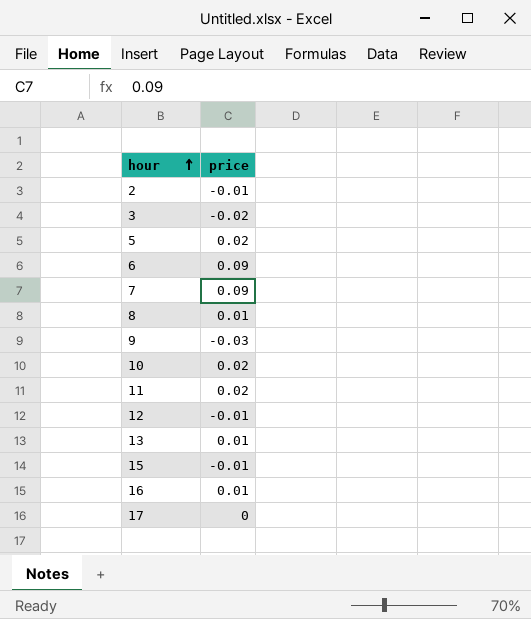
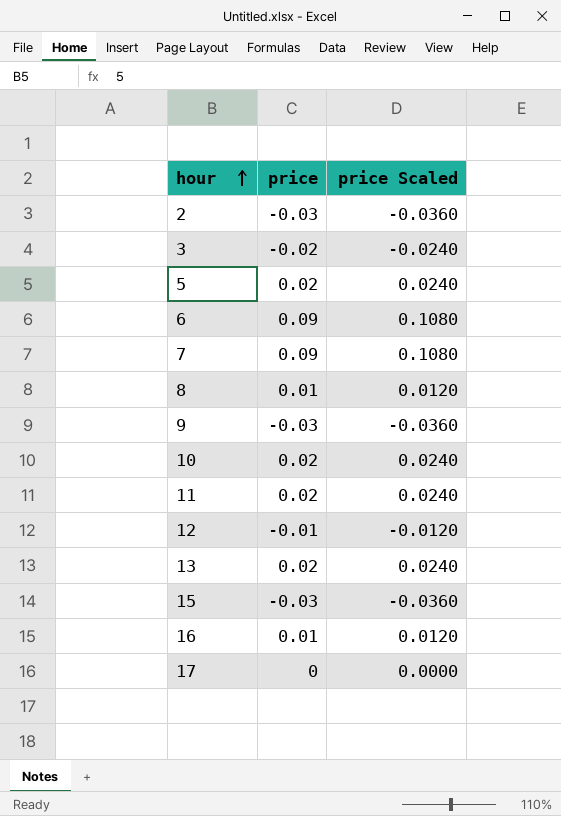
column price Scaled | formula: none -> [price] * 1.2
2 | price: -0.01 -> -0.03
13 | price: 0.01 -> 0.02
15 | price: -0.01 -> -0.03

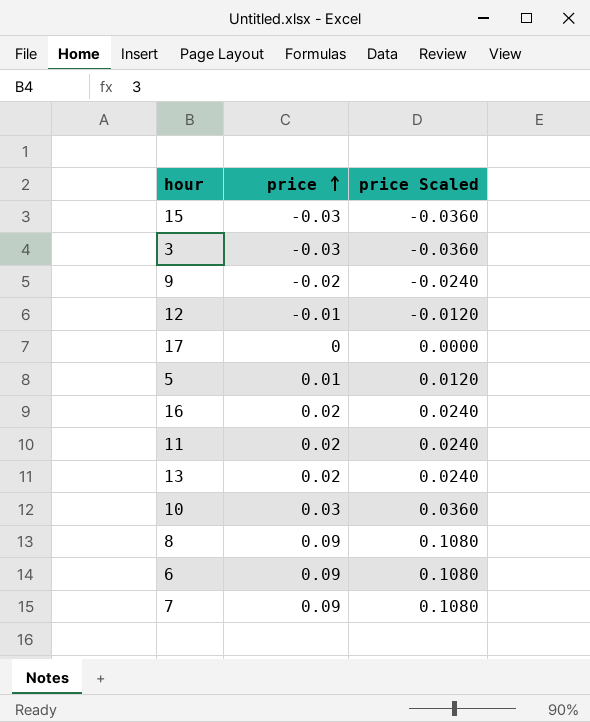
row order: hour ascending -> price ascending
row 2: -0.03 | -0.0360 -> none
3 | price: -0.02 -> -0.03
3 | price Scaled: -0.0240 -> -0.0360
9 | price: -0.03 -> -0.02
9 | price Scaled: -0.0360 -> -0.0240
5 | price: 0.02 -> 0.01
5 | price Scaled: 0.0240 -> 0.0120
16 | price: 0.01 -> 0.02
16 | price Scaled: 0.0120 -> 0.0240
10 | price: 0.02 -> 0.03
10 | price Scaled: 0.0240 -> 0.0360
8 | price: 0.01 -> 0.09
8 | price Scaled: 0.0120 -> 0.1080

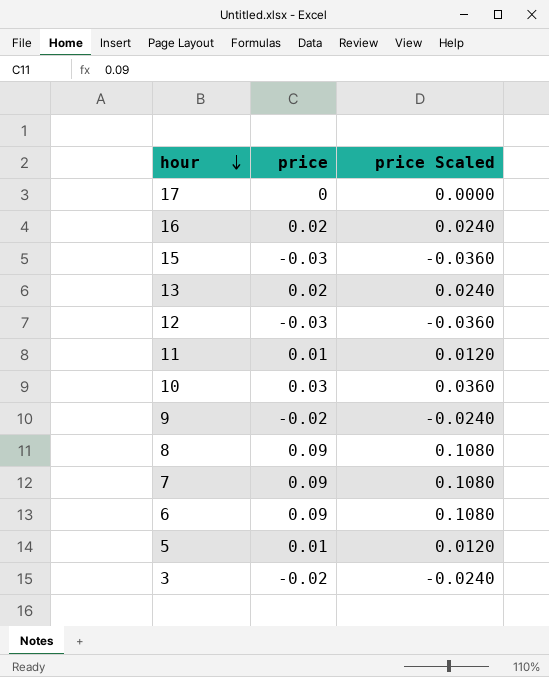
row order: price ascending -> hour descending
12 | price: -0.01 -> -0.03
12 | price Scaled: -0.0120 -> -0.0360
11 | price: 0.02 -> 0.01
11 | price Scaled: 0.0240 -> 0.0120
3 | price: -0.03 -> -0.02
3 | price Scaled: -0.0360 -> -0.0240

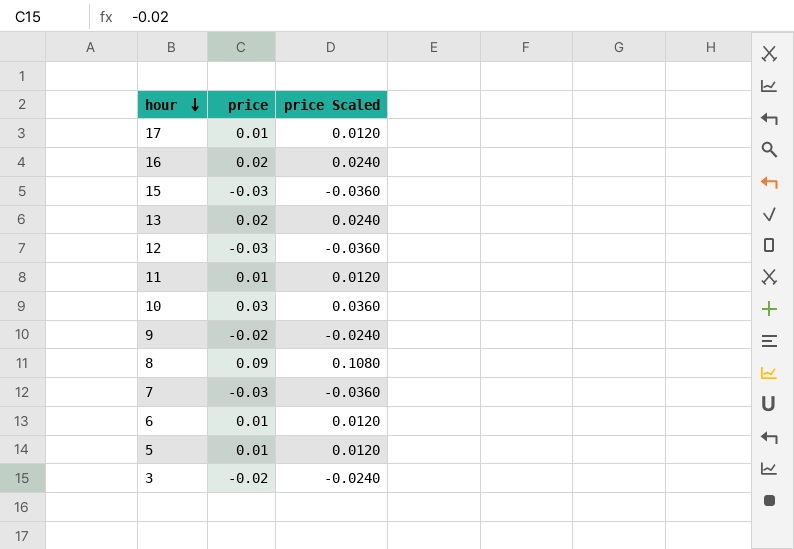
17 | price: 0 -> 0.01
17 | price Scaled: 0.0000 -> 0.0120
7 | price: 0.09 -> -0.03
7 | price Scaled: 0.1080 -> -0.0360
6 | price: 0.09 -> 0.01
6 | price Scaled: 0.1080 -> 0.0120

